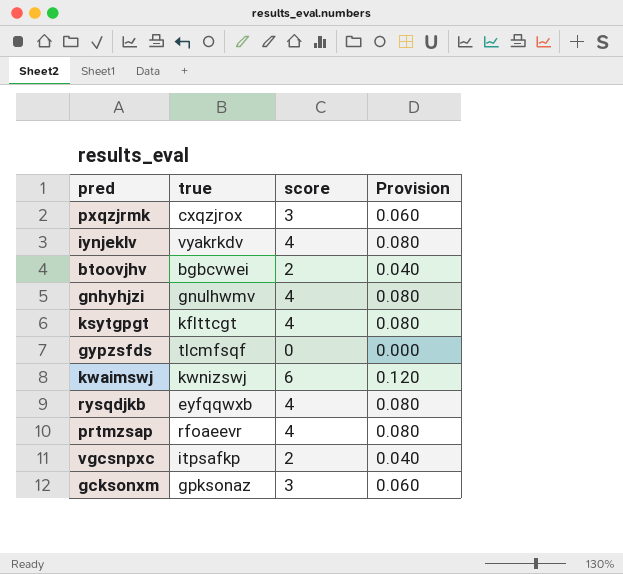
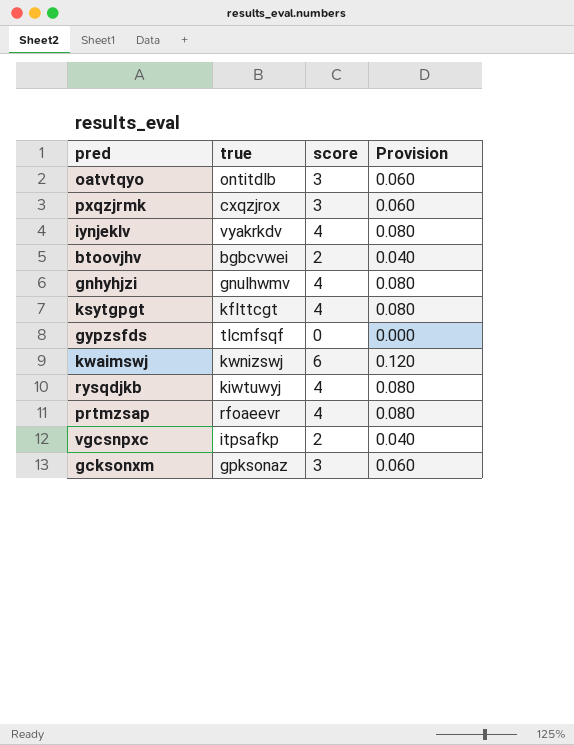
row oatvtqyo: none -> ontitdlb | 3 | 0.060
rysqdjkb | true: eyfqqwxb -> kiwtuwyj

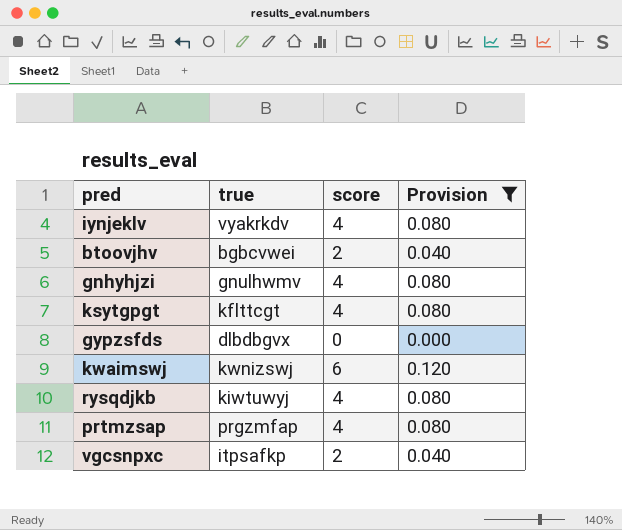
filter: none -> Provision != 0.060
gypzsfds | true: tlcmfsqf -> dlbdbgvx
prtmzsap | true: rfoaeevr -> prgzmfap

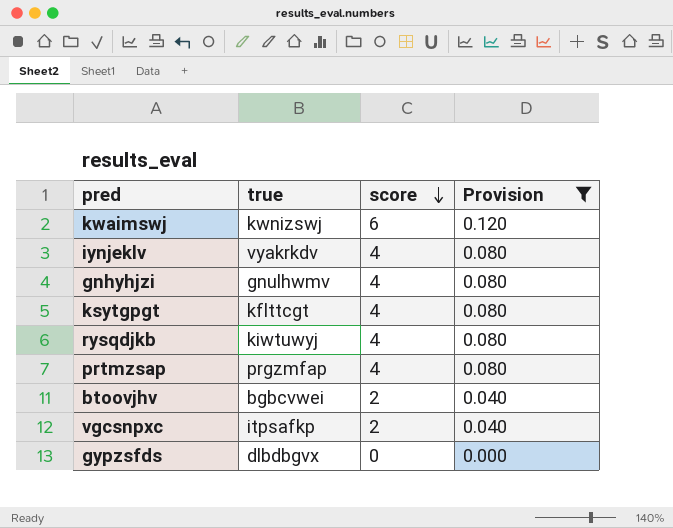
row order: none -> score descending

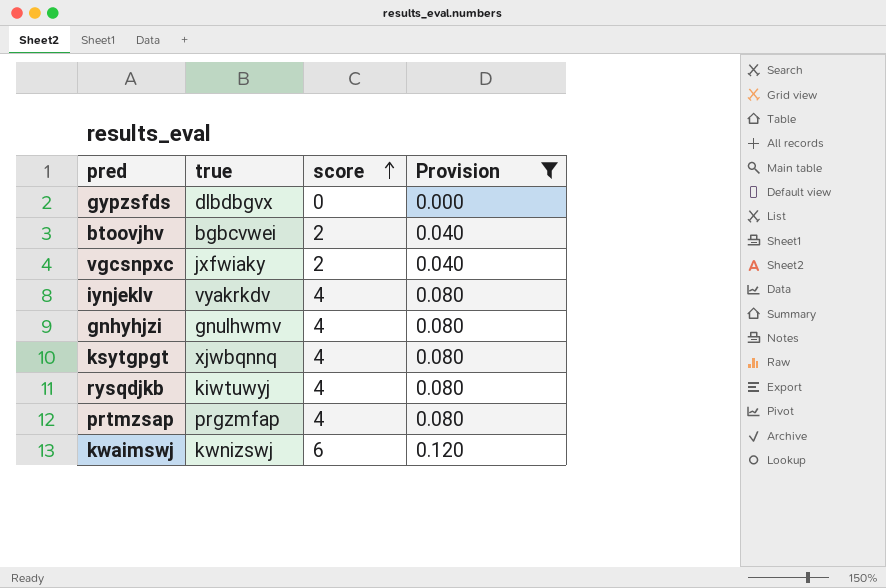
row order: score descending -> score ascending
vgcsnpxc | true: itpsafkp -> jxfwiaky
ksytgpgt | true: kflttcgt -> xjwbqnnq

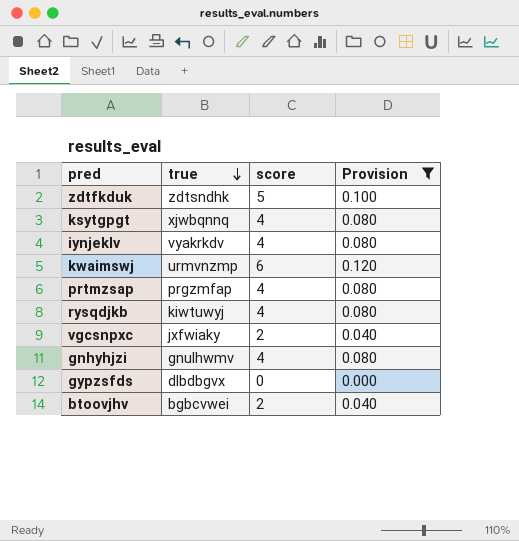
row order: score ascending -> true descending
row zdtfkduk: none -> zdtsndhk | 5 | 0.100
kwaimswj | true: kwnizswj -> urmvnzmp

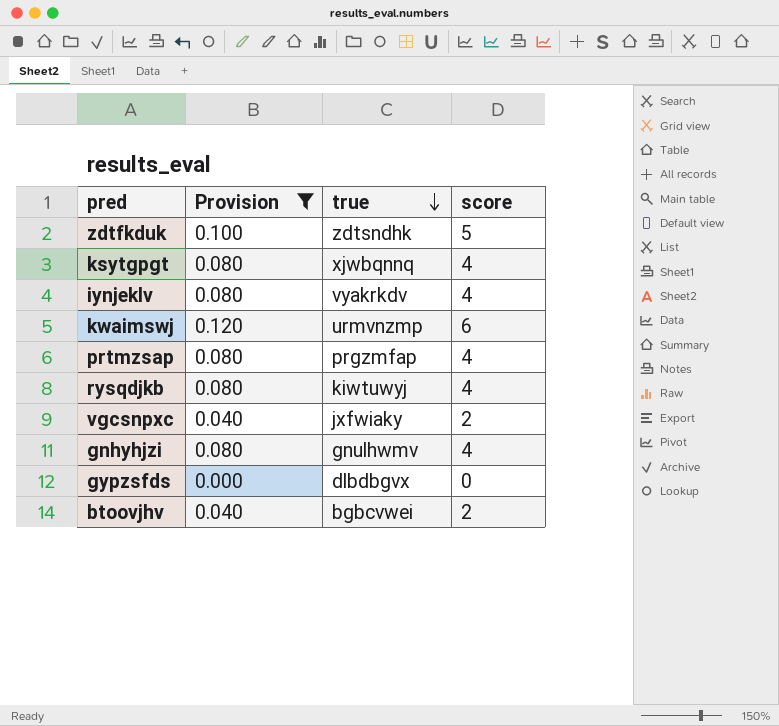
column Provision | position: 4 -> 2

